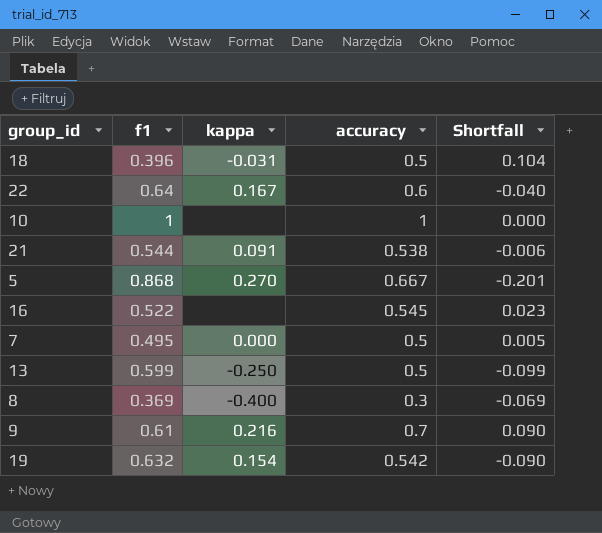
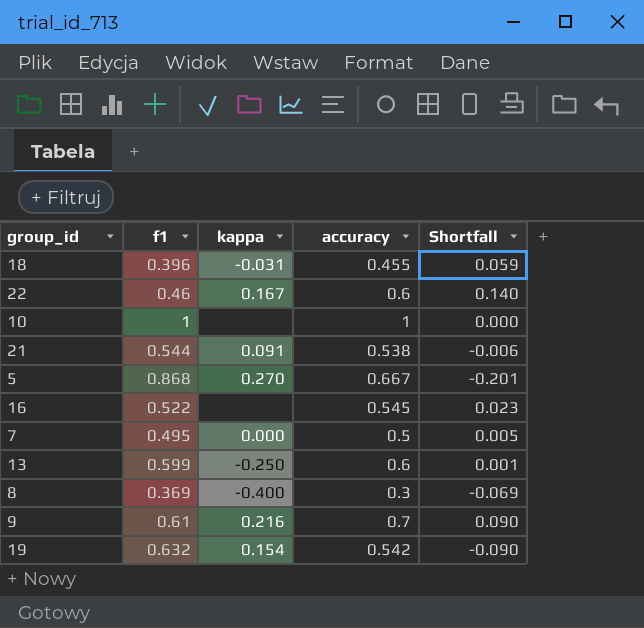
18 | accuracy: 0.5 -> 0.455
18 | Shortfall: 0.104 -> 0.059
22 | f1: 0.64 -> 0.46
22 | Shortfall: -0.040 -> 0.140
13 | accuracy: 0.5 -> 0.6
13 | Shortfall: -0.099 -> 0.001

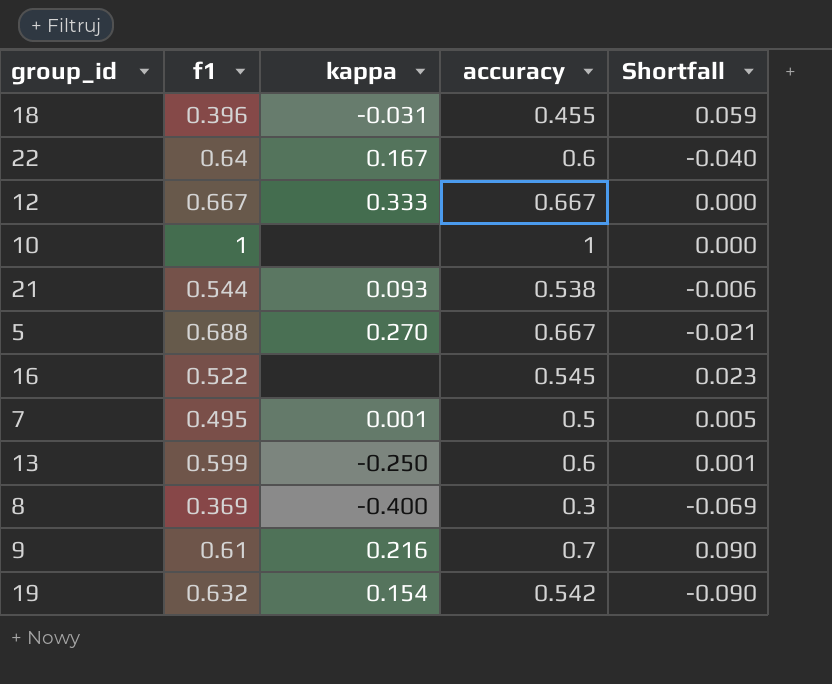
22 | f1: 0.46 -> 0.64
22 | Shortfall: 0.140 -> -0.040
row 12: none -> 0.667 | 0.333 | 0.667 | 0.000
21 | kappa: 0.091 -> 0.093
5 | f1: 0.868 -> 0.688
5 | Shortfall: -0.201 -> -0.021
7 | kappa: 0.000 -> 0.001

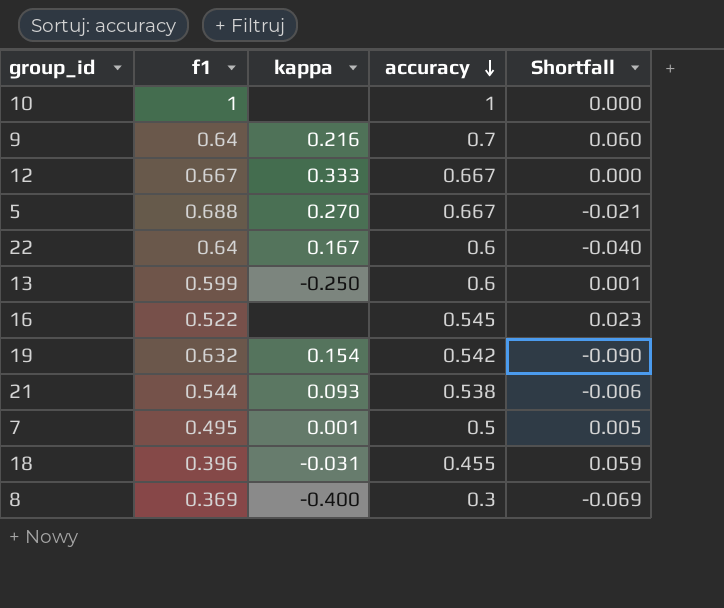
row order: none -> accuracy descending
9 | f1: 0.61 -> 0.64
9 | Shortfall: 0.090 -> 0.060

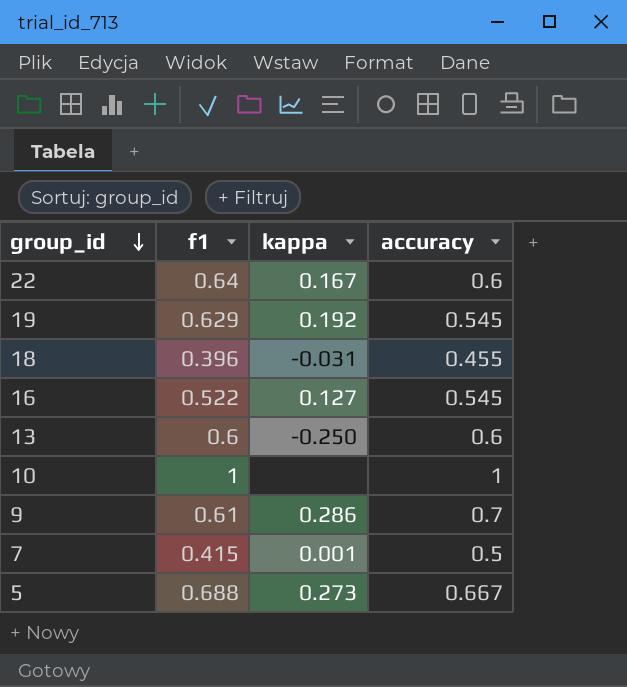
row order: accuracy descending -> group_id descending
column Shortfall | formula: [accuracy] - [f1] -> none
row 12: 0.667 | 0.333 | 0.667 | 0.000 -> none
row 21: 0.544 | 0.093 | 0.538 | -0.006 -> none
row 8: 0.369 | -0.400 | 0.3 | -0.069 -> none
19 | f1: 0.632 -> 0.629
19 | kappa: 0.154 -> 0.192
19 | accuracy: 0.542 -> 0.545
16 | kappa: none -> 0.127
13 | f1: 0.599 -> 0.6
9 | f1: 0.64 -> 0.61
9 | kappa: 0.216 -> 0.286
7 | f1: 0.495 -> 0.415
5 | kappa: 0.270 -> 0.273

